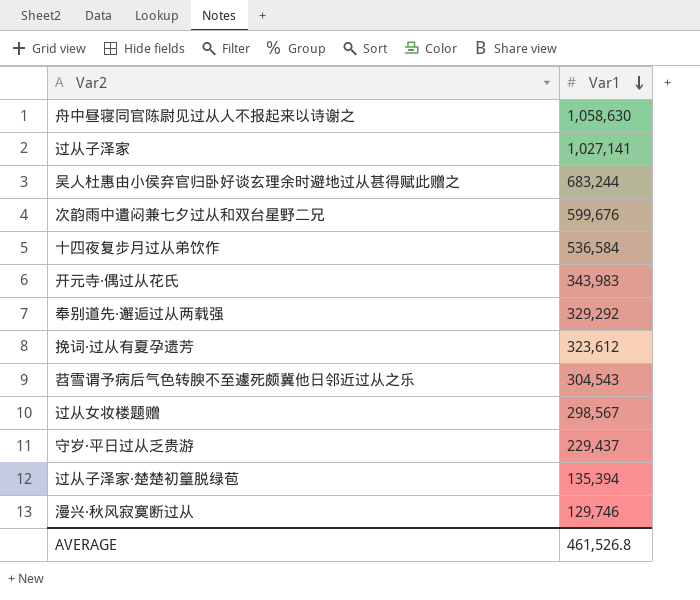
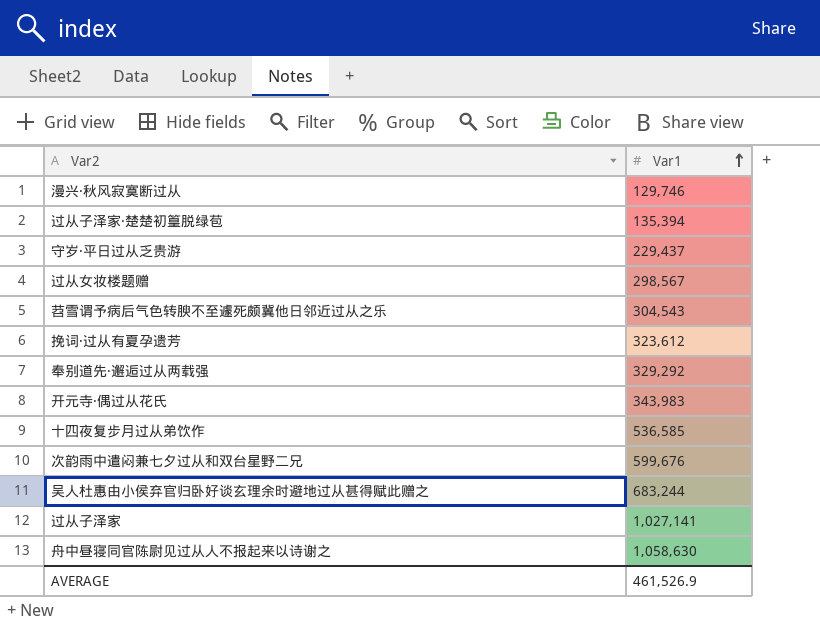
row order: Var1 descending -> Var1 ascending
十四夜复步月过从弟饮作 | Var1: 536,584 -> 536,585
AVERAGE | Var1: 461,526.8 -> 461,526.9

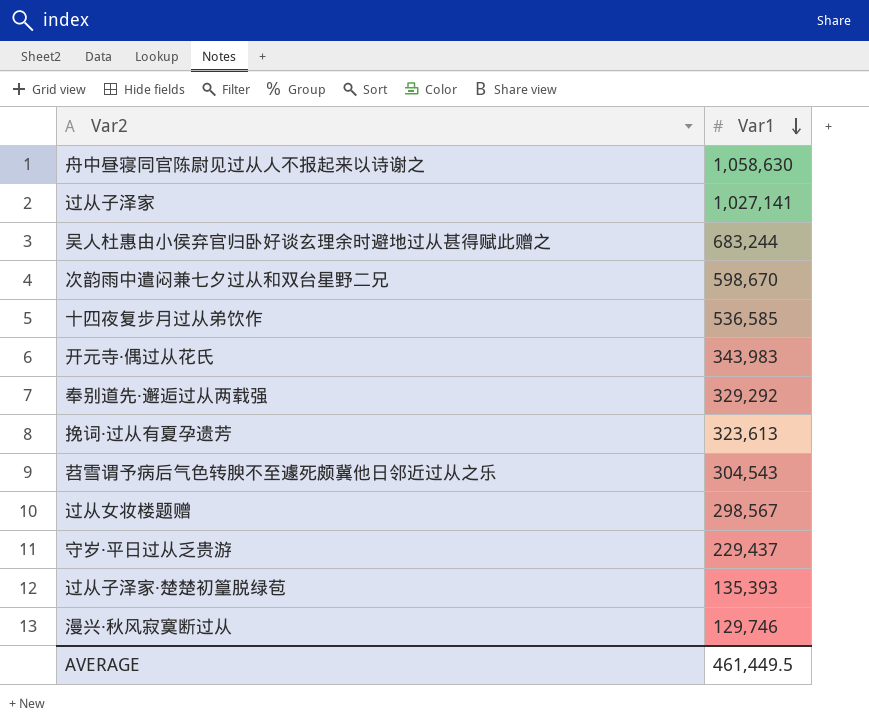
row order: Var1 ascending -> Var1 descending
次韵雨中遣闷兼七夕过从和双台星野二兄 | Var1: 599,676 -> 598,670
挽词·过从有夏孕遗芳 | Var1: 323,612 -> 323,613
过从子泽家·楚楚初篁脱绿苞 | Var1: 135,394 -> 135,393
AVERAGE | Var1: 461,526.9 -> 461,449.5

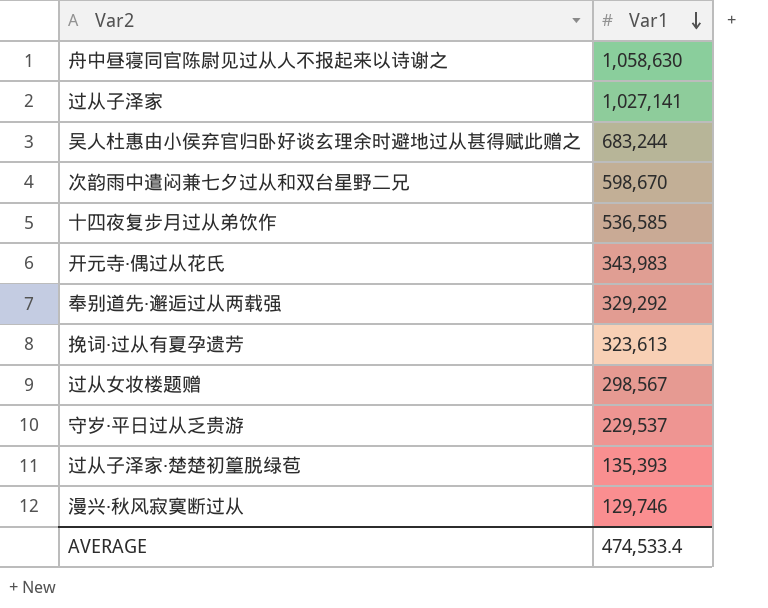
row 苕雪谓予病后气色转腴不至遽死颇冀他日邻近过从之乐: 304,543 -> none
守岁·平日过从乏贵游 | Var1: 229,437 -> 229,537
AVERAGE | Var1: 461,449.5 -> 474,533.4

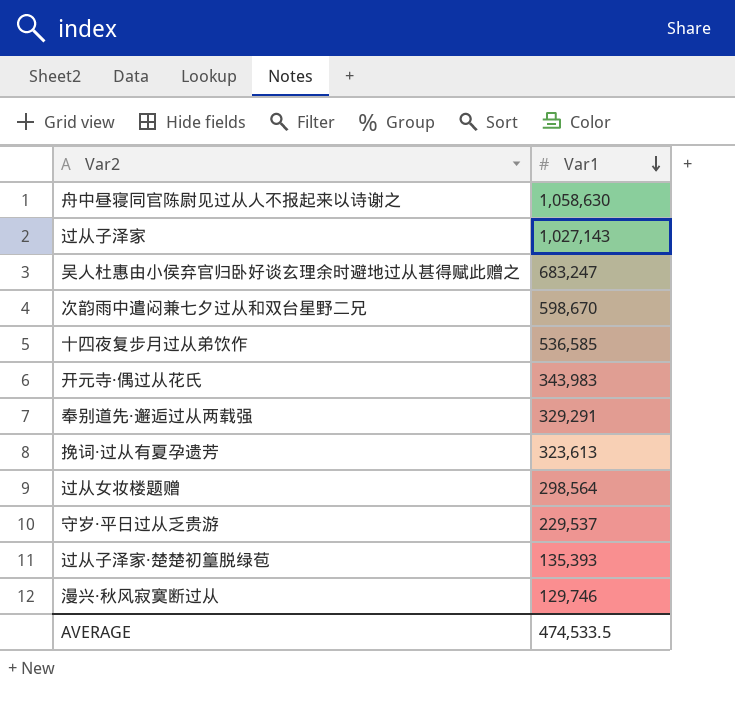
过从子泽家 | Var1: 1,027,141 -> 1,027,143
吴人杜惠由小侯弃官归卧好谈玄理余时避地过从甚得赋此赠之 | Var1: 683,244 -> 683,247
奉别道先·邂逅过从两载强 | Var1: 329,292 -> 329,291
过从女妆楼题赠 | Var1: 298,567 -> 298,564
AVERAGE | Var1: 474,533.4 -> 474,533.5

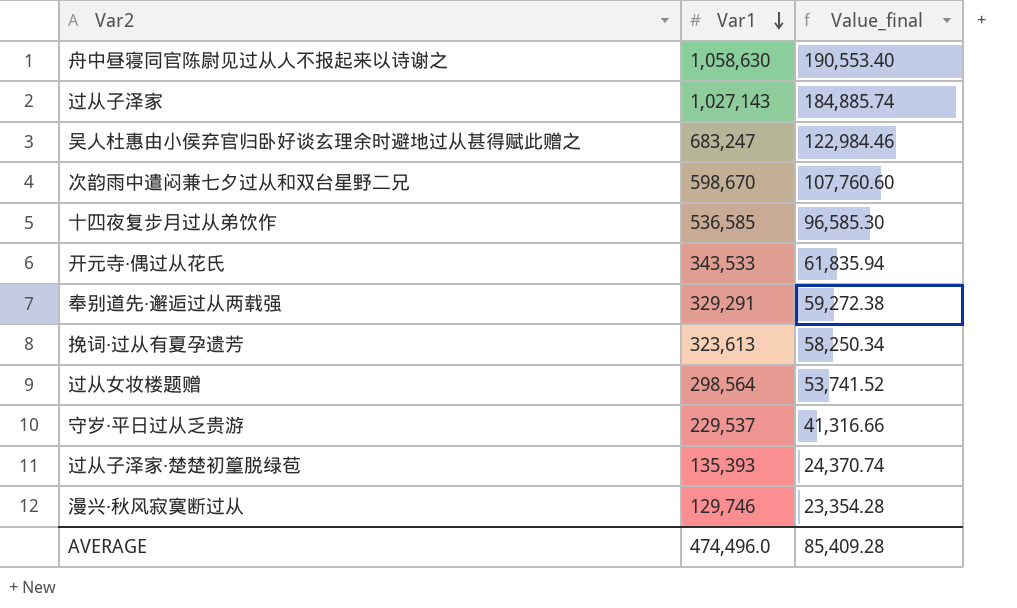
column Value_final | formula: none -> [Var1] * 0.18
开元寺·偶过从花氏 | Var1: 343,983 -> 343,533
AVERAGE | Var1: 474,533.5 -> 474,496.0

